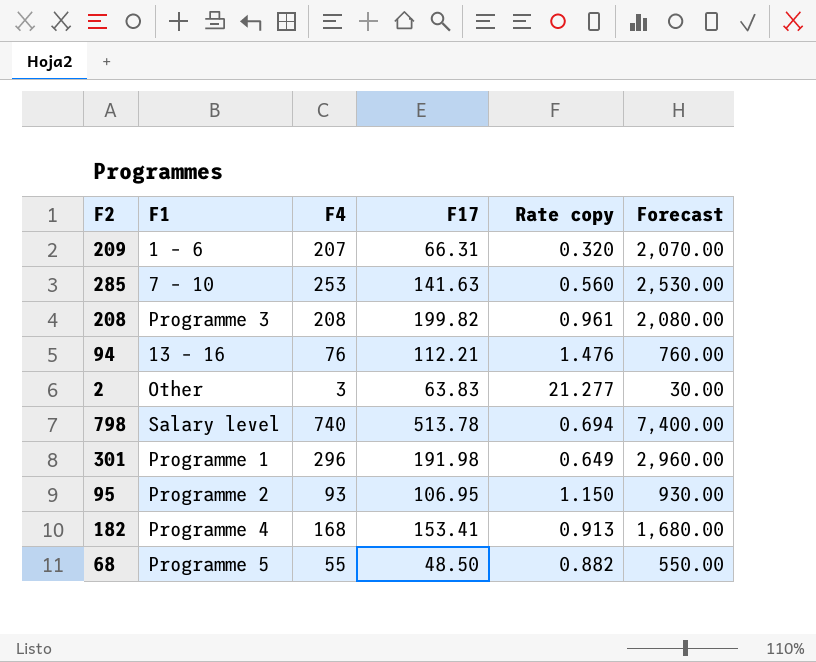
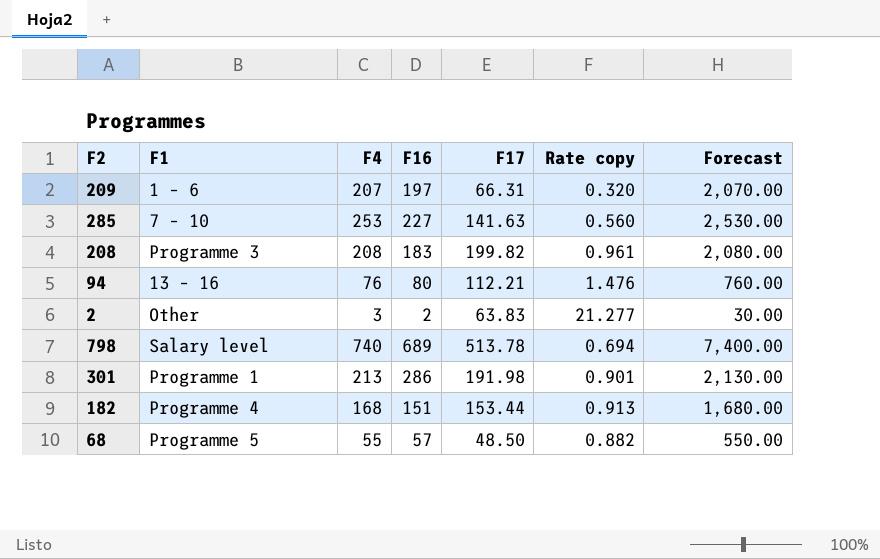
column F16 | position: none -> 4
row 95: Programme 2 | 93 | 106.95 | 1.150 | 930.00 -> none
301 | F4: 296 -> 213
301 | Rate copy: 0.649 -> 0.901
301 | Forecast: 2,960.00 -> 2,130.00
182 | F17: 153.41 -> 153.44

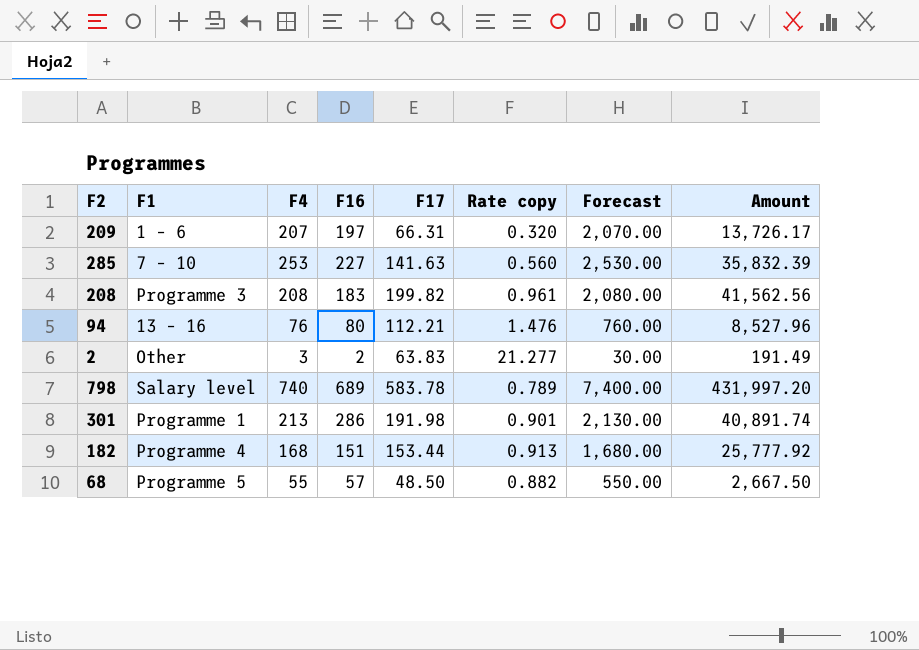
column Amount | formula: none -> [F4] * [F17]
798 | F17: 513.78 -> 583.78
798 | Rate copy: 0.694 -> 0.789

